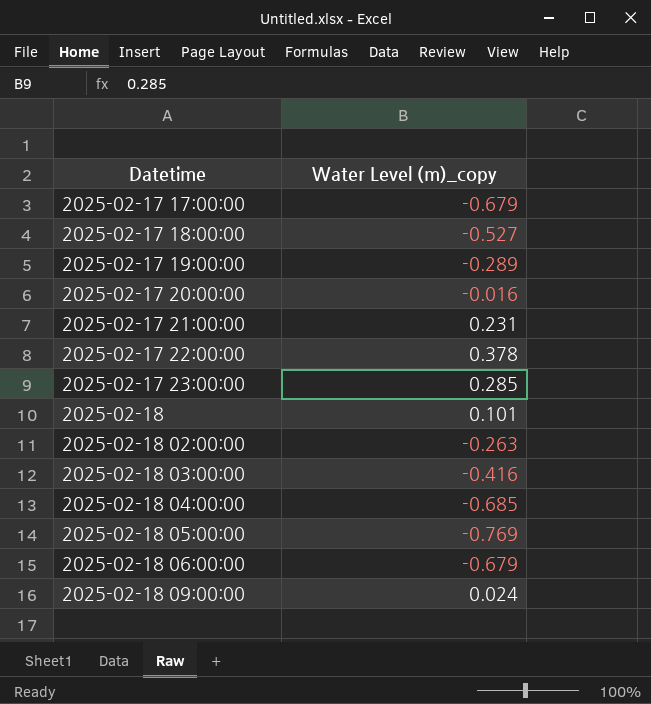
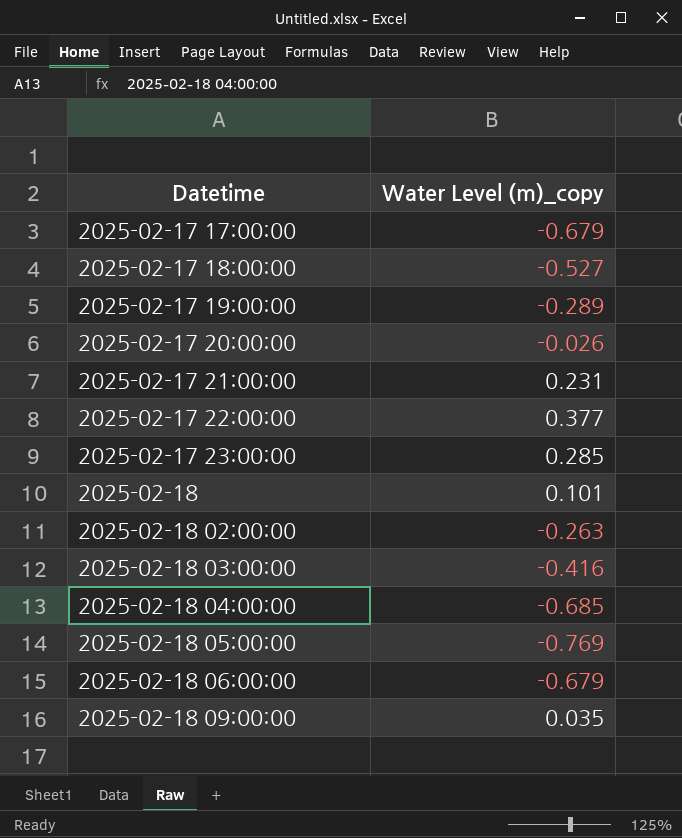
2025-02-17 20:00:00 | Water Level (m)_copy: -0.016 -> -0.026
2025-02-17 22:00:00 | Water Level (m)_copy: 0.378 -> 0.377
2025-02-18 09:00:00 | Water Level (m)_copy: 0.024 -> 0.035

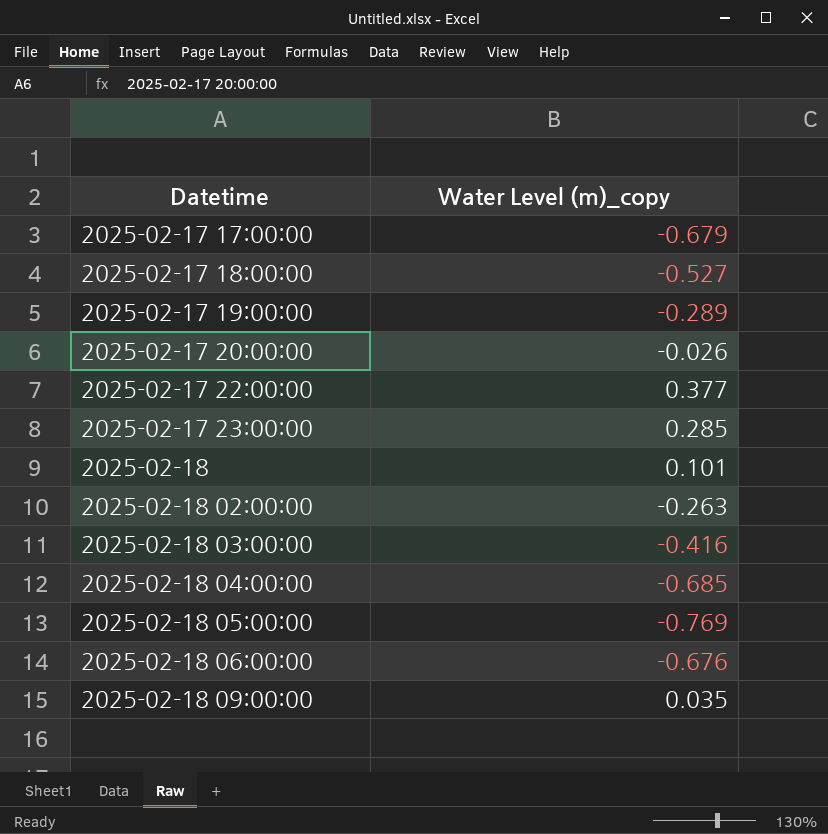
row 2025-02-17 21:00:00: 0.231 -> none
2025-02-18 06:00:00 | Water Level (m)_copy: -0.679 -> -0.676

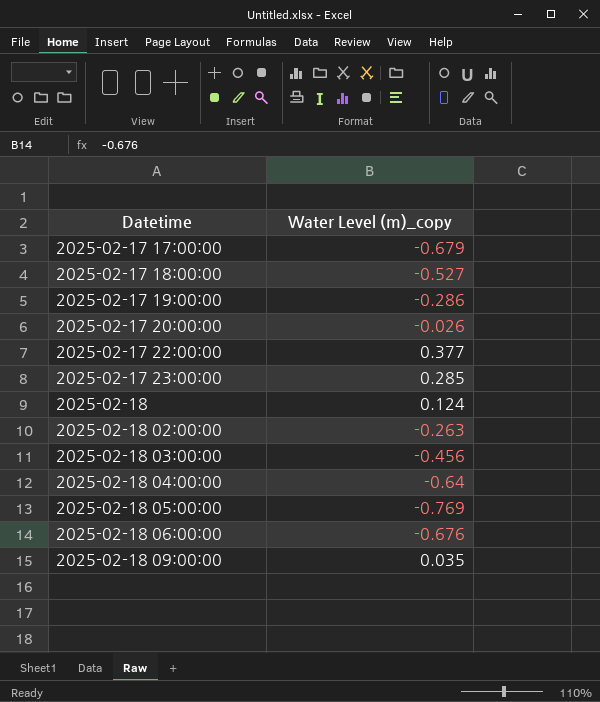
2025-02-17 19:00:00 | Water Level (m)_copy: -0.289 -> -0.286
2025-02-18 | Water Level (m)_copy: 0.101 -> 0.124
2025-02-18 03:00:00 | Water Level (m)_copy: -0.416 -> -0.456
2025-02-18 04:00:00 | Water Level (m)_copy: -0.685 -> -0.64

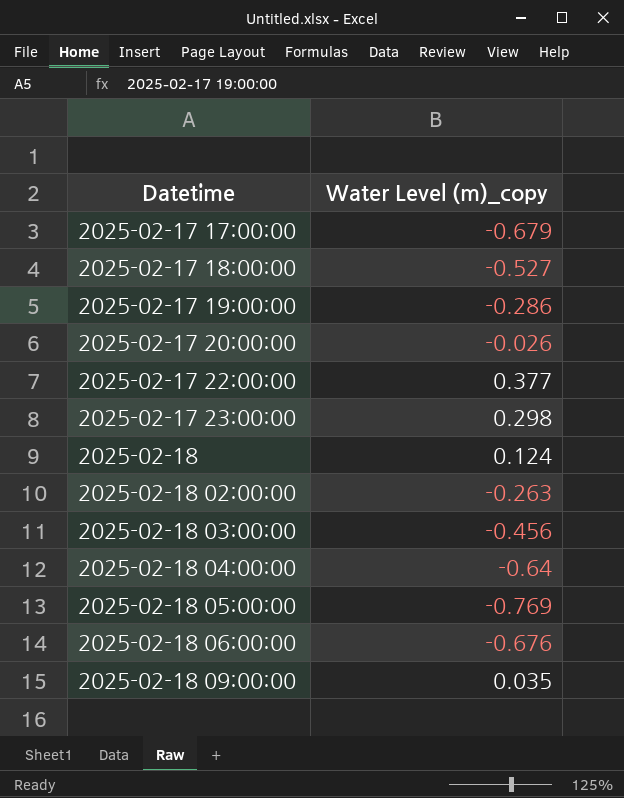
2025-02-17 23:00:00 | Water Level (m)_copy: 0.285 -> 0.298

